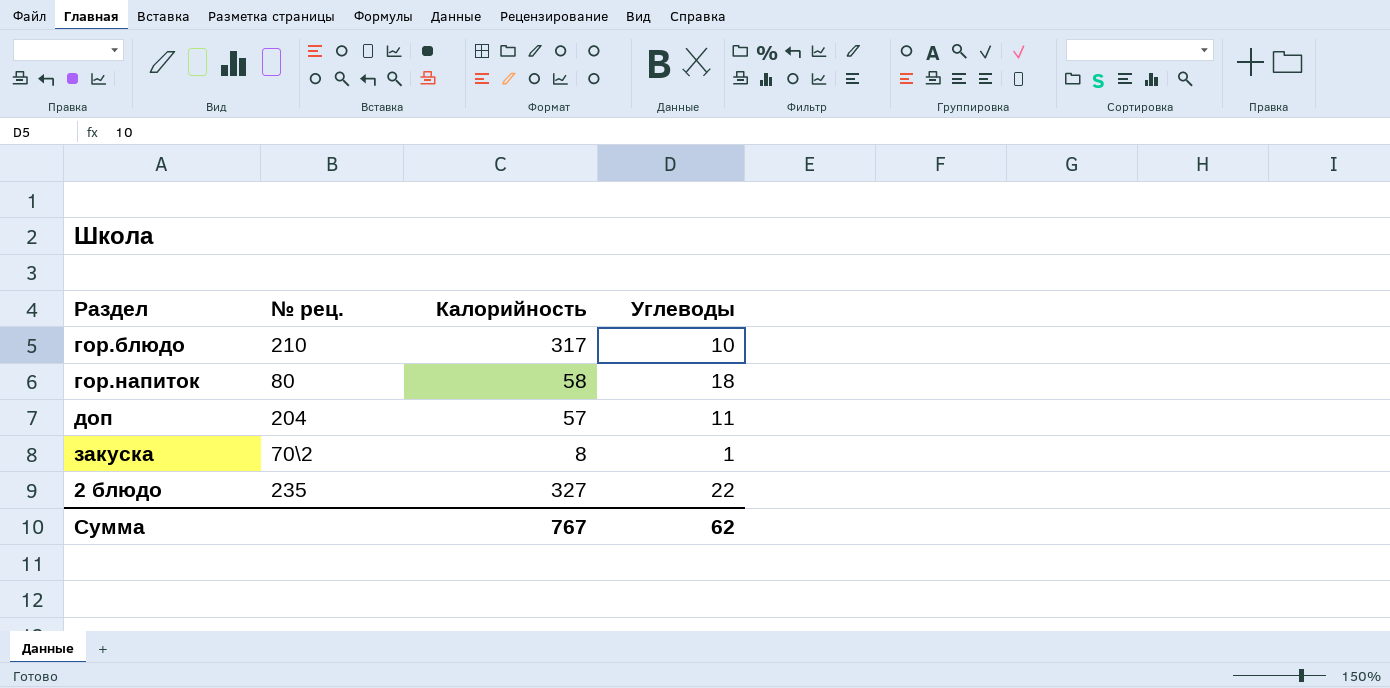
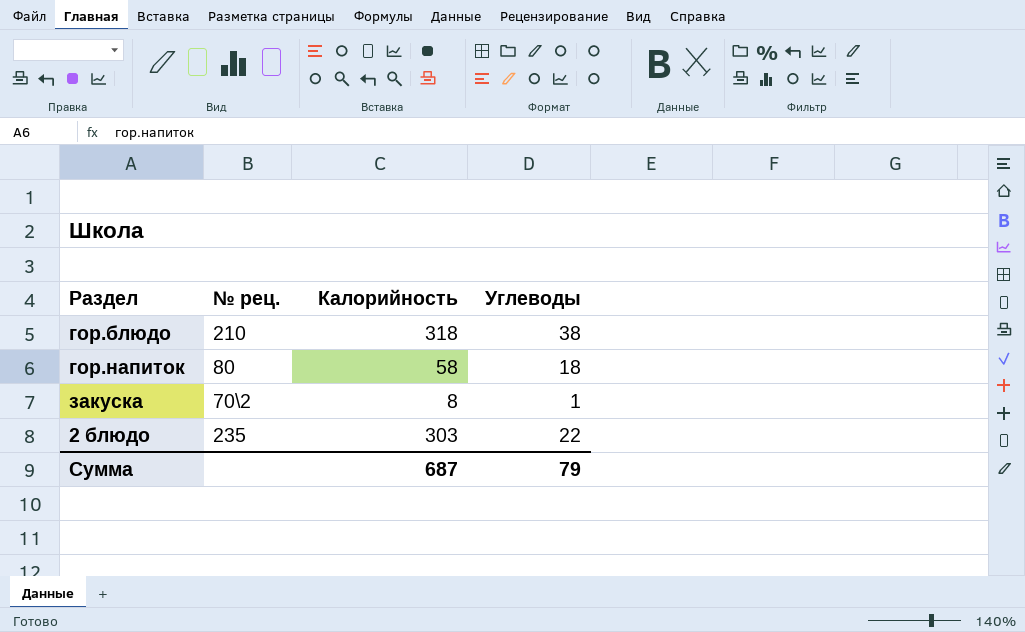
row доп: 204 | 57 | 11 -> none
гор.блюдо | Калорийность: 317 -> 318
гор.блюдо | Углеводы: 10 -> 38
2 блюдо | Калорийность: 327 -> 303
Сумма | Калорийность: 767 -> 687
Сумма | Углеводы: 62 -> 79

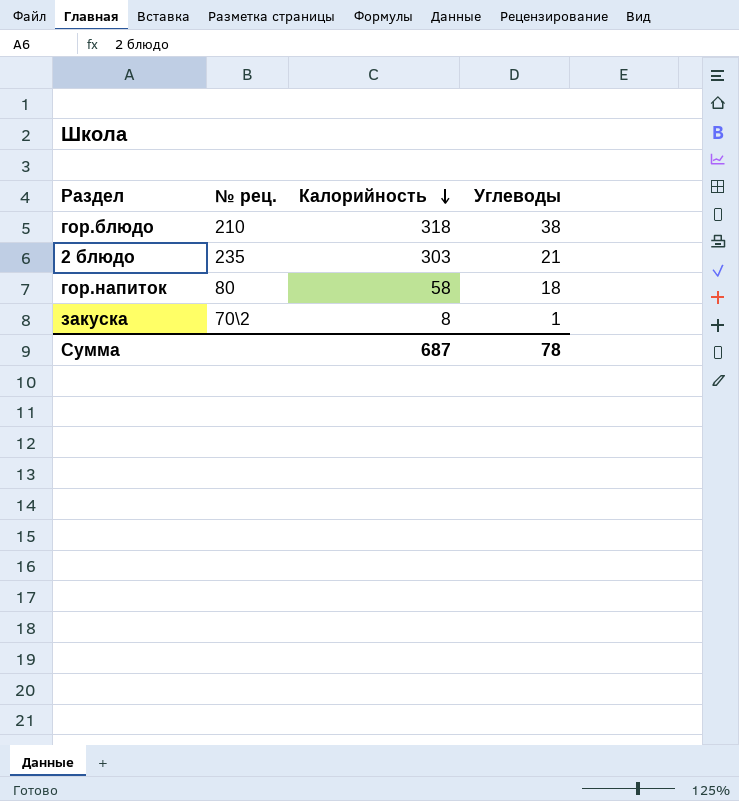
row order: none -> Калорийность descending
2 блюдо | Углеводы: 22 -> 21
Сумма | Углеводы: 79 -> 78

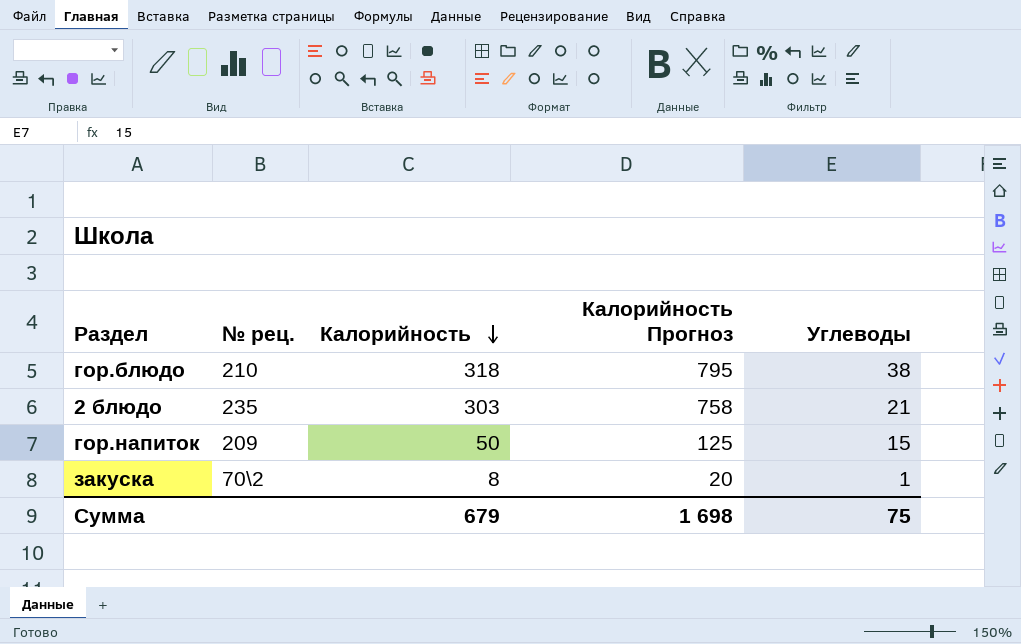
column Калорийность Прогноз | formula: none -> [Калорийность] * 2,5
гор.напиток | № рец.: 80 -> 209
гор.напиток | Калорийность: 58 -> 50
гор.напиток | Углеводы: 18 -> 15
Сумма | Калорийность: 687 -> 679
Сумма | Углеводы: 78 -> 75

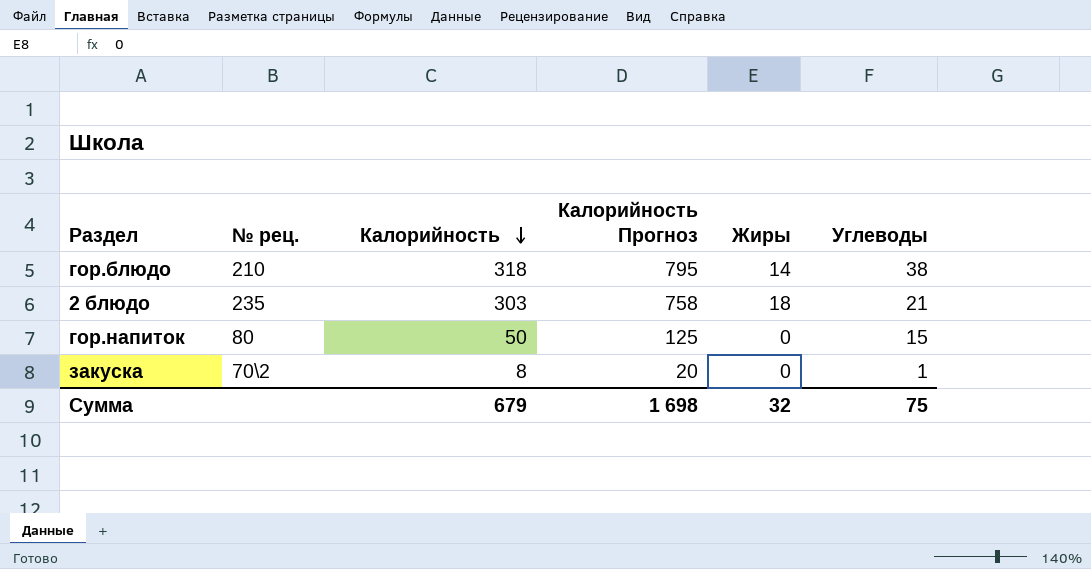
column Жиры | position: none -> 5
гор.напиток | № рец.: 209 -> 80

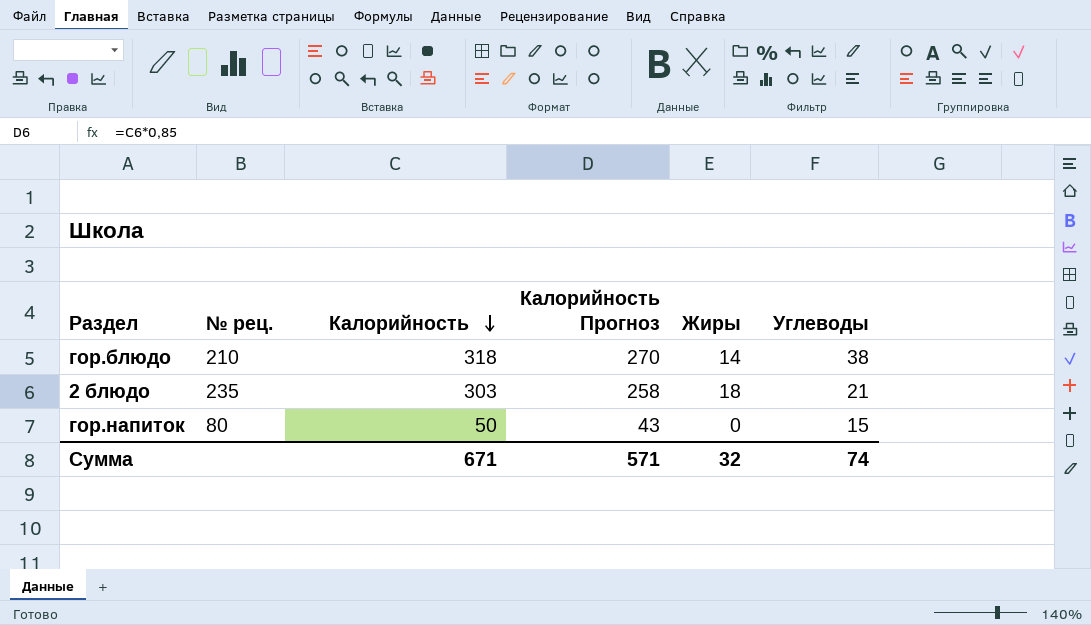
column Калорийность Прогноз | formula: [Калорийность] * 2,5 -> [Калорийность] * 0,85
row закуска: 70\2 | 8 | 20 | 0 | 1 -> none
Сумма | Калорийность: 679 -> 671
Сумма | Калорийность Прогноз: 1 698 -> 571
Сумма | Углеводы: 75 -> 74

